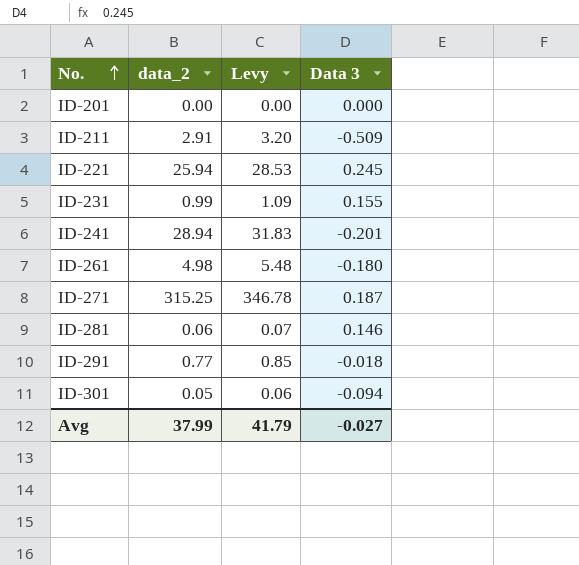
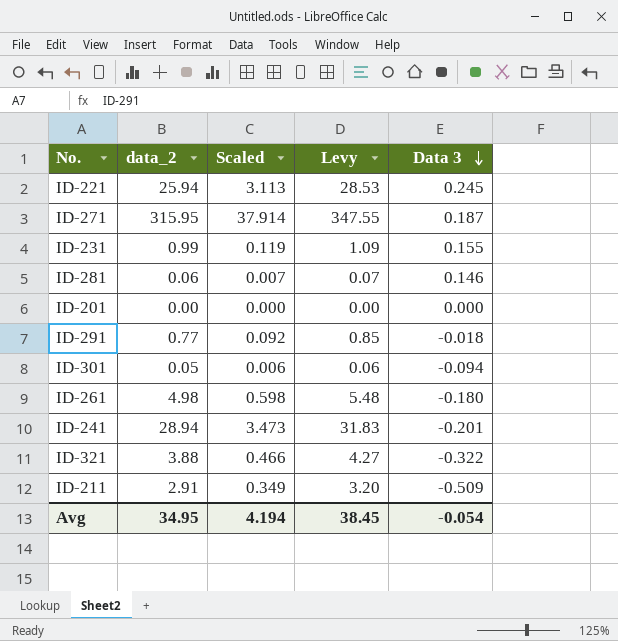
row order: No. ascending -> Data 3 descending
column Scaled | formula: none -> [data_2] * 0.12
ID-271 | data_2: 315.25 -> 315.95
ID-271 | Levy: 346.78 -> 347.55
row ID-321: none -> 3.88 | 0.466 | 4.27 | -0.322
Avg | data_2: 37.99 -> 34.95
Avg | Levy: 41.79 -> 38.45
Avg | Data 3: -0.027 -> -0.054

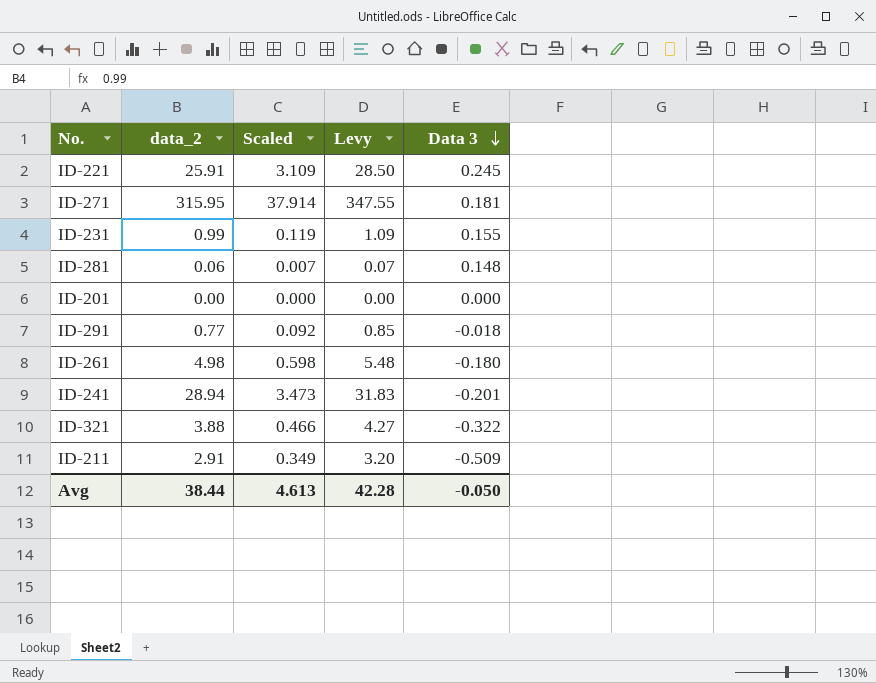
row ID-301: 0.05 | 0.006 | 0.06 | -0.094 -> none
ID-221 | data_2: 25.94 -> 25.91
ID-221 | Scaled: 3.113 -> 3.109
ID-221 | Levy: 28.53 -> 28.50
ID-271 | Data 3: 0.187 -> 0.181
ID-281 | Data 3: 0.146 -> 0.148
Avg | data_2: 34.95 -> 38.44
Avg | Scaled: 4.194 -> 4.613
Avg | Levy: 38.45 -> 42.28
Avg | Data 3: -0.054 -> -0.050

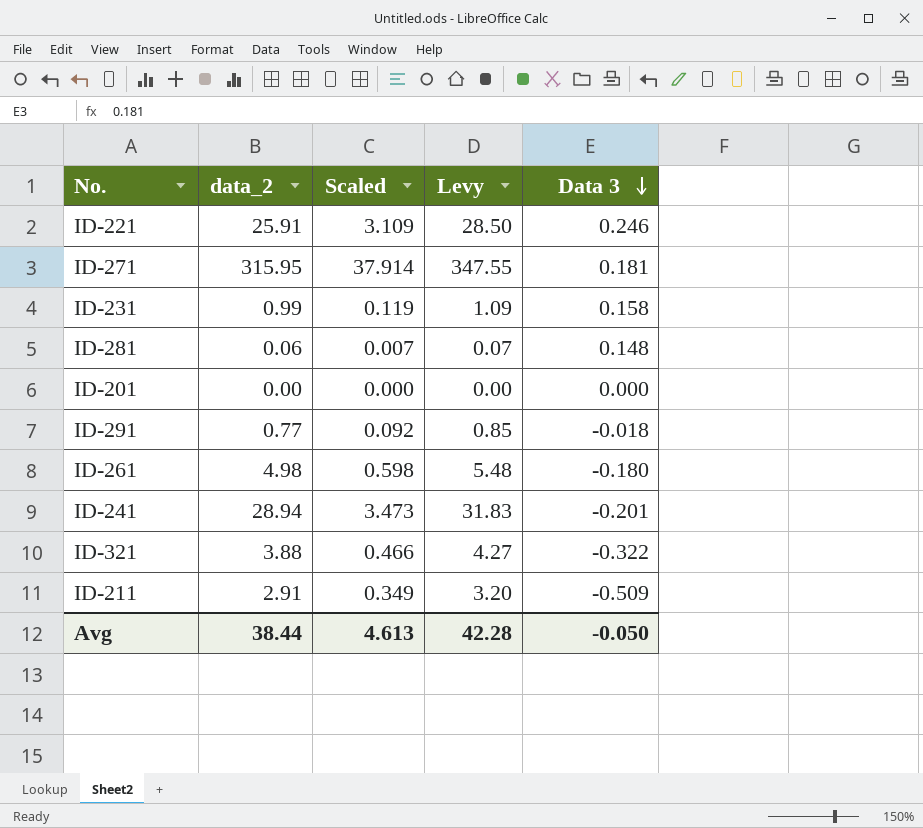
ID-221 | Data 3: 0.245 -> 0.246
ID-231 | Data 3: 0.155 -> 0.158

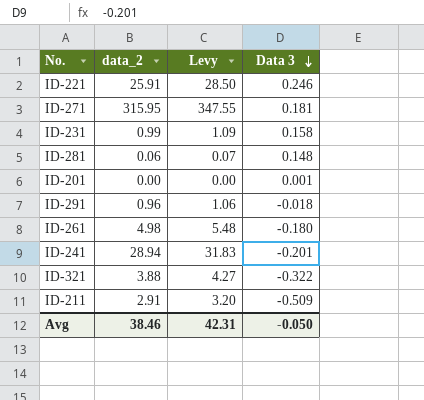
column Scaled | formula: [data_2] * 0.12 -> none
ID-201 | Data 3: 0.000 -> 0.001
ID-291 | data_2: 0.77 -> 0.96
ID-291 | Levy: 0.85 -> 1.06
Avg | data_2: 38.44 -> 38.46
Avg | Levy: 42.28 -> 42.31

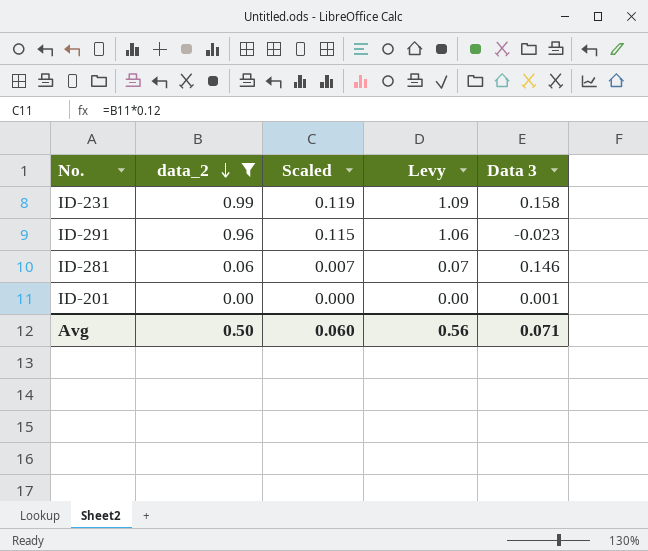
filter: none -> data_2 <= 0.99
row order: Data 3 descending -> data_2 descending
column Scaled | formula: none -> [data_2] * 0.12
ID-291 | Data 3: -0.018 -> -0.023
ID-281 | Data 3: 0.148 -> 0.146
Avg | data_2: 38.46 -> 0.50
Avg | Levy: 42.31 -> 0.56
Avg | Data 3: -0.050 -> 0.071

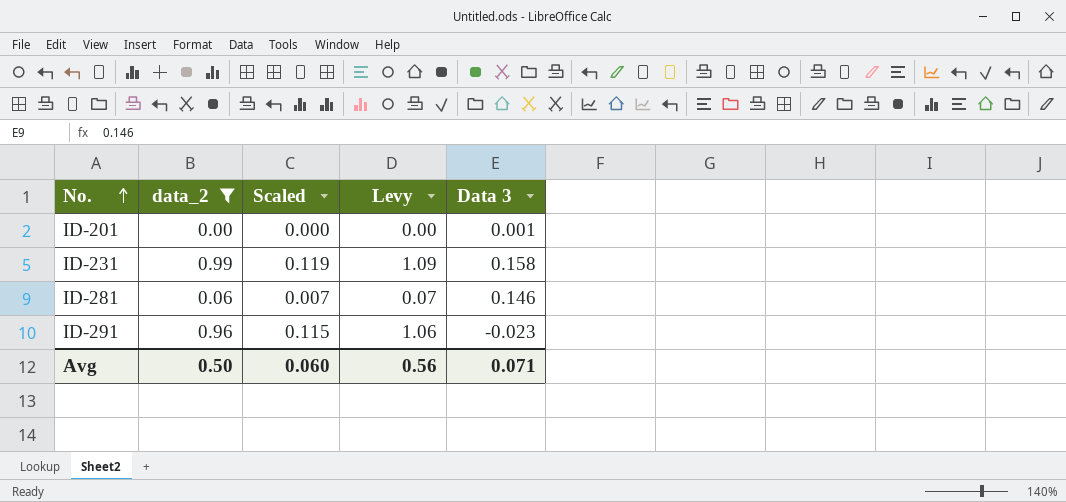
row order: data_2 descending -> No. ascending

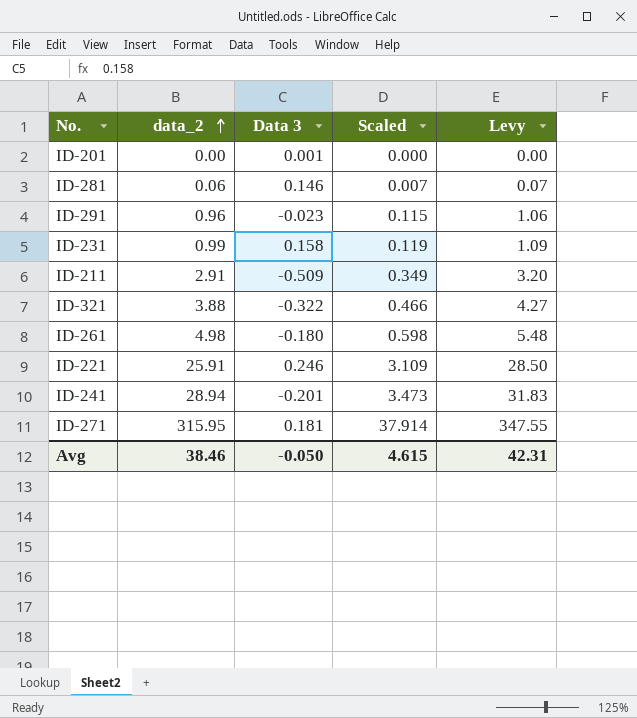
filter: data_2 <= 0.99 -> none
row order: No. ascending -> data_2 ascending
column Data 3 | position: 5 -> 3
Avg | data_2: 0.50 -> 38.46
Avg | Data 3: 0.071 -> -0.050
Avg | Scaled: 0.060 -> 4.615
Avg | Levy: 0.56 -> 42.31

